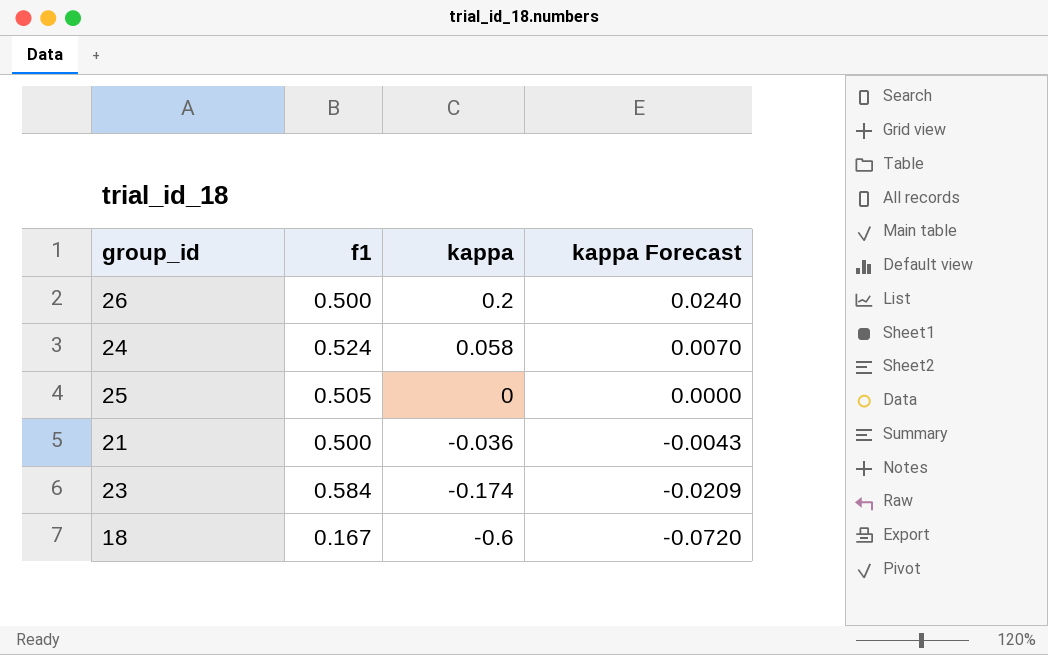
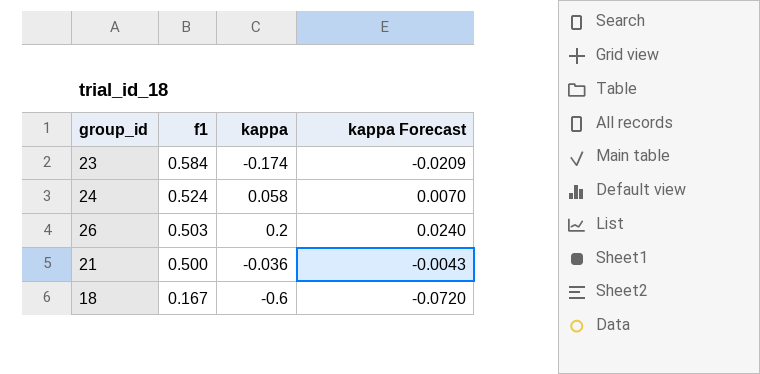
row order: kappa descending -> f1 descending
row 25: 0.505 | 0 | 0.0000 -> none
26 | f1: 0.500 -> 0.503

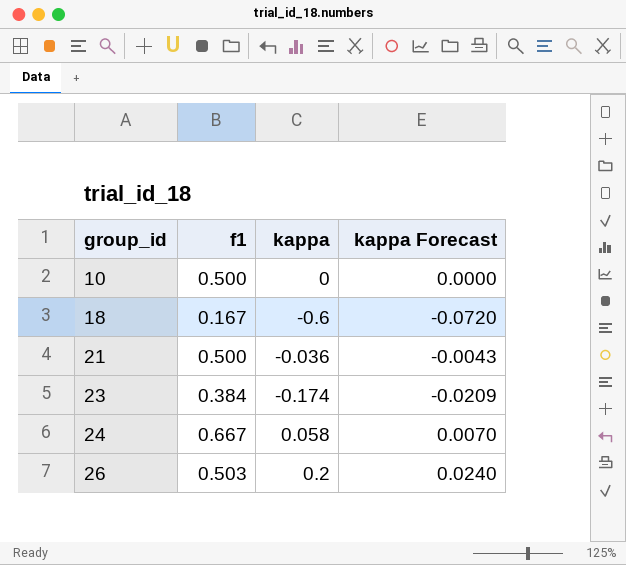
row order: f1 descending -> group_id ascending
row 10: none -> 0.500 | 0 | 0.0000
23 | f1: 0.584 -> 0.384
24 | f1: 0.524 -> 0.667

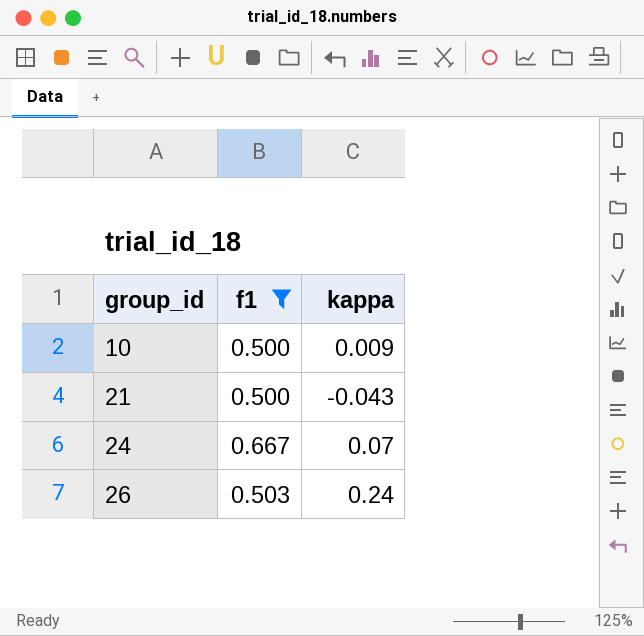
filter: none -> f1 >= 0.500
column kappa Forecast | formula: [kappa] * 0.12 -> none
10 | kappa: 0 -> 0.009
21 | kappa: -0.036 -> -0.043
24 | kappa: 0.058 -> 0.07
26 | kappa: 0.2 -> 0.24

